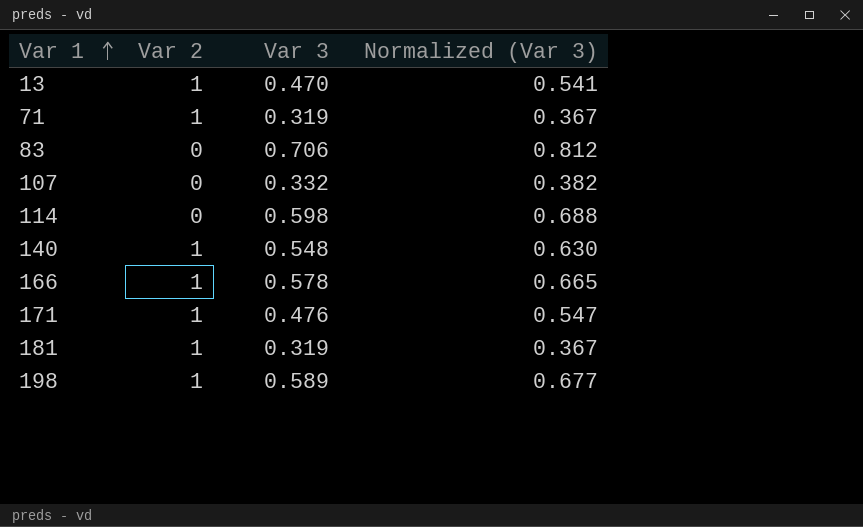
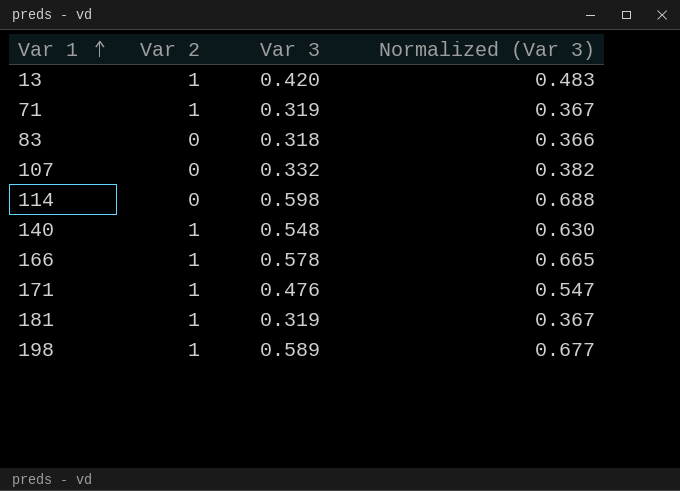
13 | Var 3: 0.470 -> 0.420
13 | Normalized (Var 3): 0.541 -> 0.483
83 | Var 3: 0.706 -> 0.318
83 | Normalized (Var 3): 0.812 -> 0.366

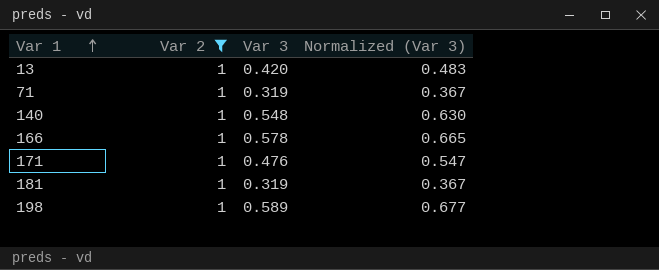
filter: none -> Var 2 = 1

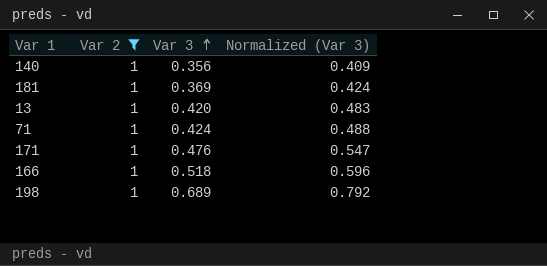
row order: Var 1 ascending -> Var 3 ascending
140 | Var 3: 0.548 -> 0.356
140 | Normalized (Var 3): 0.630 -> 0.409
181 | Var 3: 0.319 -> 0.369
181 | Normalized (Var 3): 0.367 -> 0.424
71 | Var 3: 0.319 -> 0.424
71 | Normalized (Var 3): 0.367 -> 0.488
166 | Var 3: 0.578 -> 0.518
166 | Normalized (Var 3): 0.665 -> 0.596
198 | Var 3: 0.589 -> 0.689
198 | Normalized (Var 3): 0.677 -> 0.792

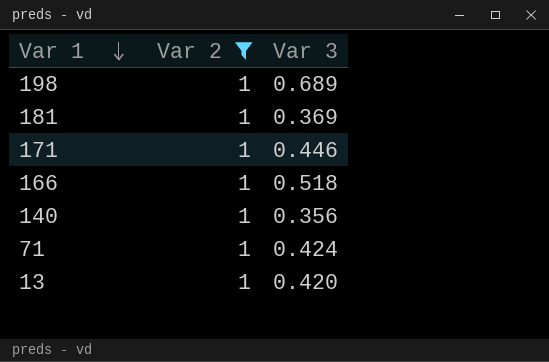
row order: Var 3 ascending -> Var 1 descending
column Normalized (Var 3) | formula: [Var 3] * 1.15 -> none
171 | Var 3: 0.476 -> 0.446

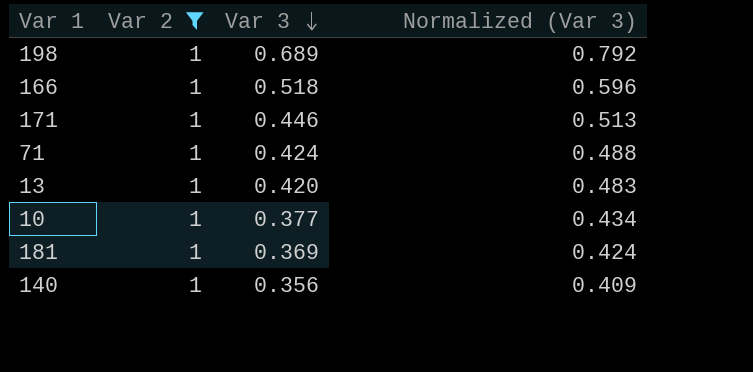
row order: Var 1 descending -> Var 3 descending
column Normalized (Var 3) | formula: none -> [Var 3] * 1.15
row 10: none -> 1 | 0.377 | 0.434

